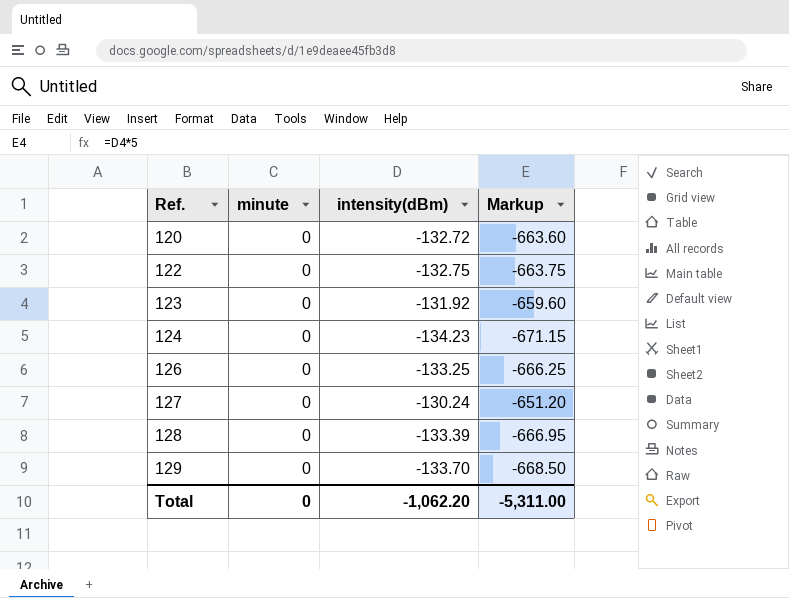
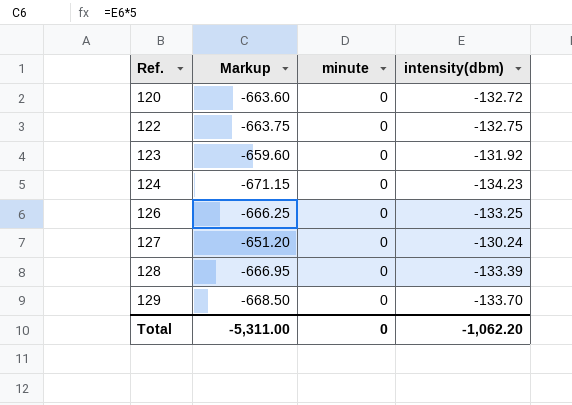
column Markup | position: 4 -> 2
column name: intensity(dBm) -> intensity(dbm)

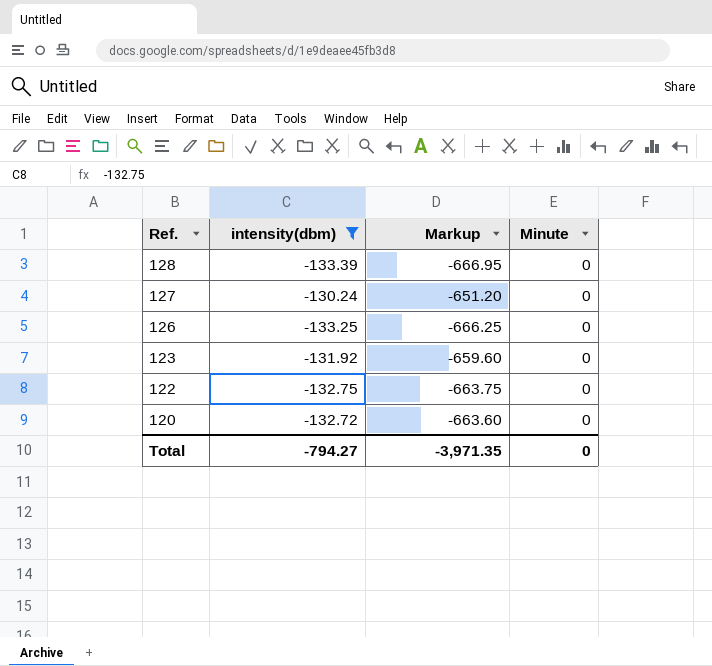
filter: none -> intensity(dbm) >= -133.39
row order: Ref. ascending -> Ref. descending
column intensity(dbm) | position: 4 -> 2
column name: minute -> Minute
Total | intensity(dbm): -1,062.20 -> -794.27
Total | Markup: -5,311.00 -> -3,971.35

